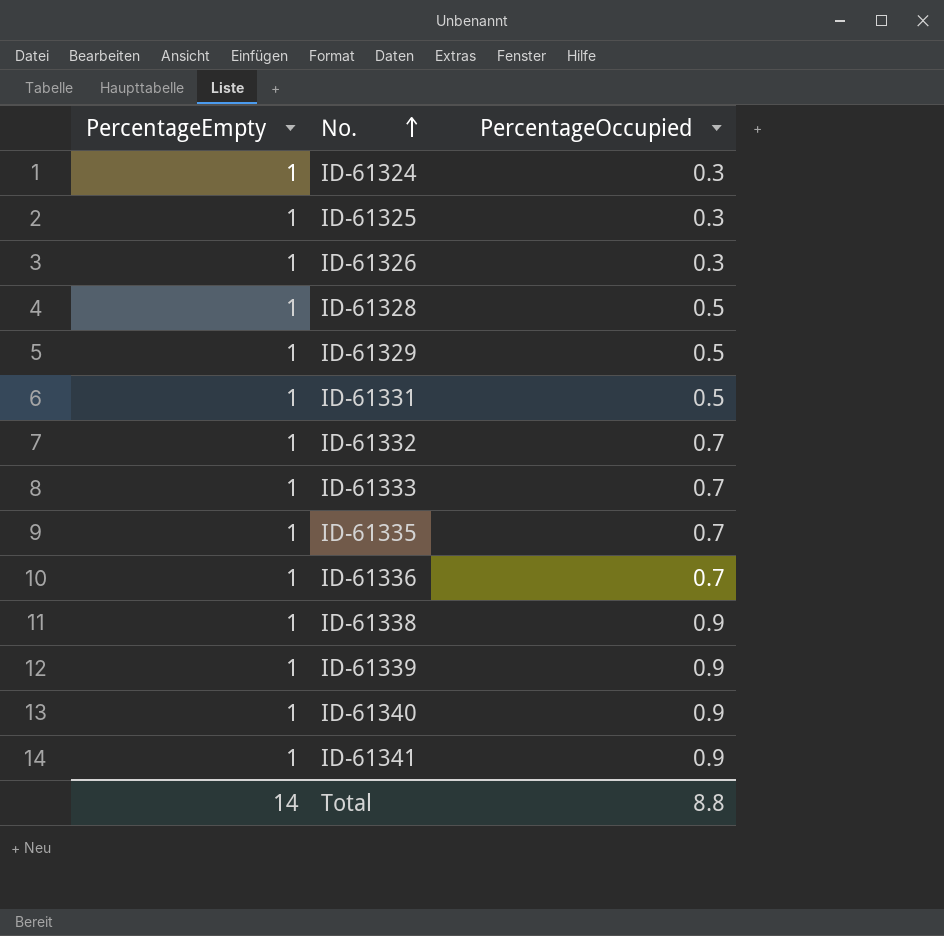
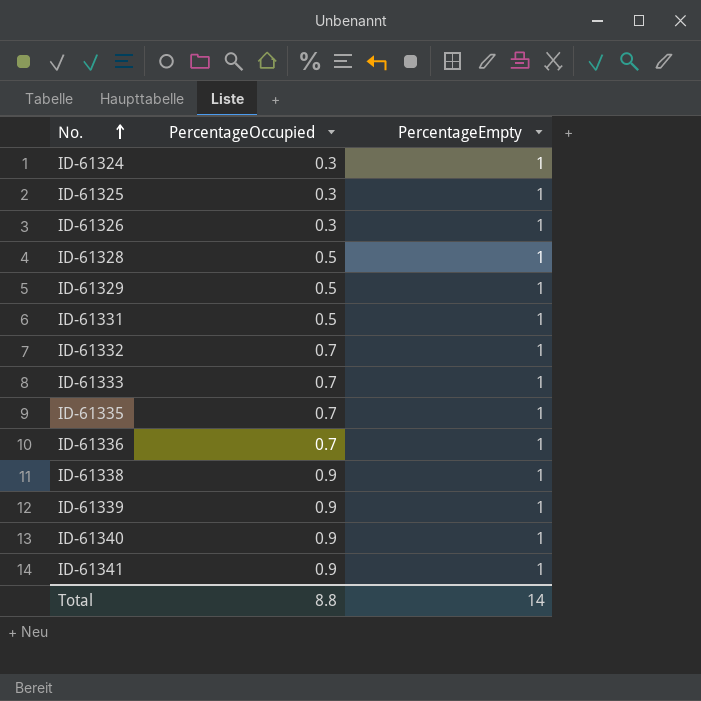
column PercentageEmpty | position: 1 -> 3

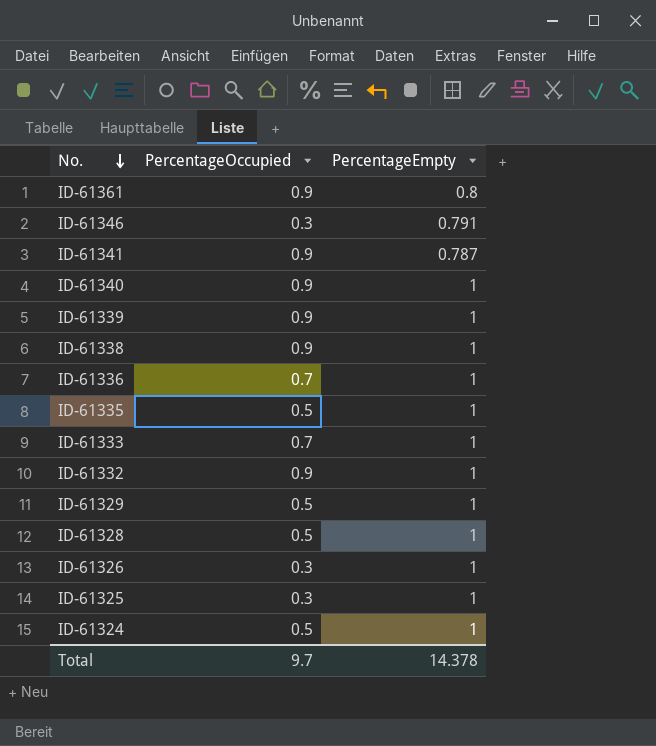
row order: No. ascending -> No. descending
row ID-61331: 0.5 | 1 -> none
row ID-61361: none -> 0.9 | 0.8
row ID-61346: none -> 0.3 | 0.791
ID-61341 | PercentageEmpty: 1 -> 0.787
ID-61335 | PercentageOccupied: 0.7 -> 0.5
ID-61332 | PercentageOccupied: 0.7 -> 0.9
ID-61324 | PercentageOccupied: 0.3 -> 0.5
Total | PercentageOccupied: 8.8 -> 9.7
Total | PercentageEmpty: 14 -> 14.378

